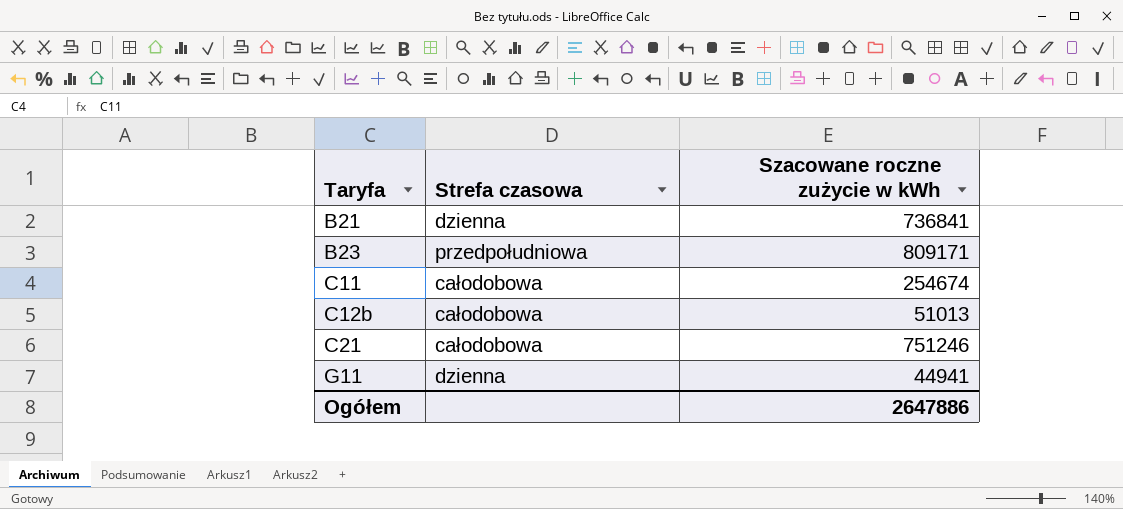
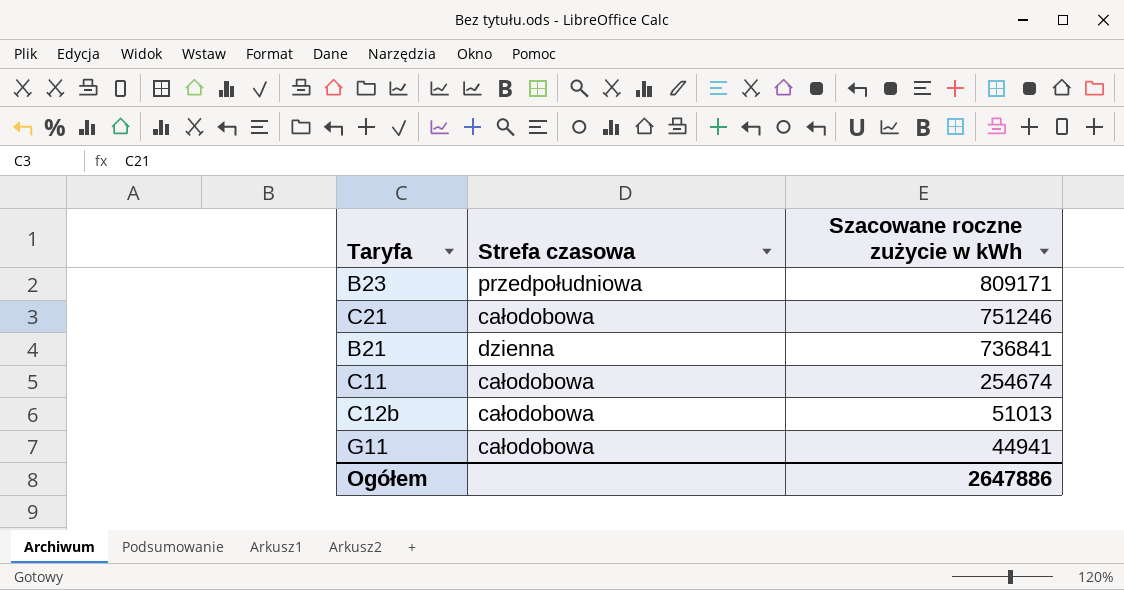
row order: Taryfa ascending -> Szacowane roczne zużycie w kWh descending
G11 | Strefa czasowa: dzienna -> całodobowa

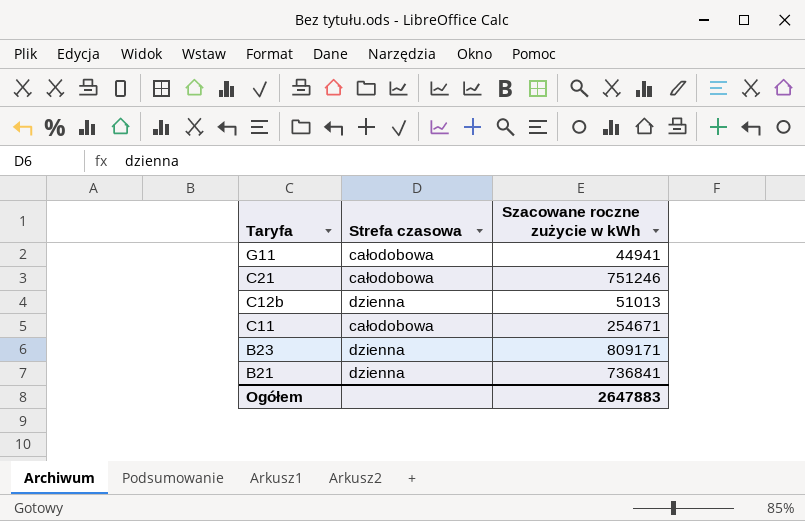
row order: Szacowane roczne zużycie w kWh descending -> Taryfa descending
C12b | Strefa czasowa: całodobowa -> dzienna
C11 | Szacowane roczne zużycie w kWh: 254674 -> 254671
B23 | Strefa czasowa: przedpołudniowa -> dzienna
Ogółem | Szacowane roczne zużycie w kWh: 2647886 -> 2647883

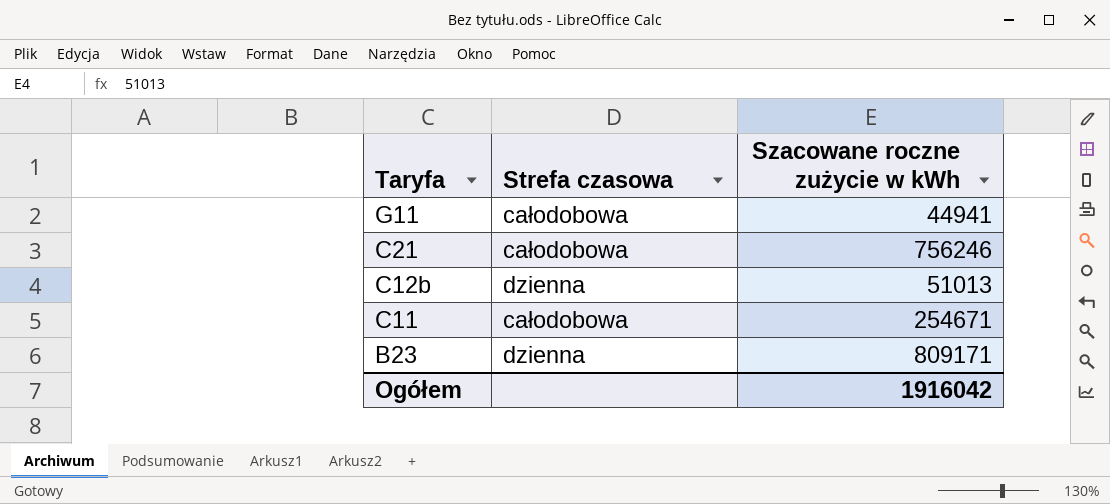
row B21: dzienna | 736841 -> none
C21 | Szacowane roczne zużycie w kWh: 751246 -> 756246
Ogółem | Szacowane roczne zużycie w kWh: 2647883 -> 1916042

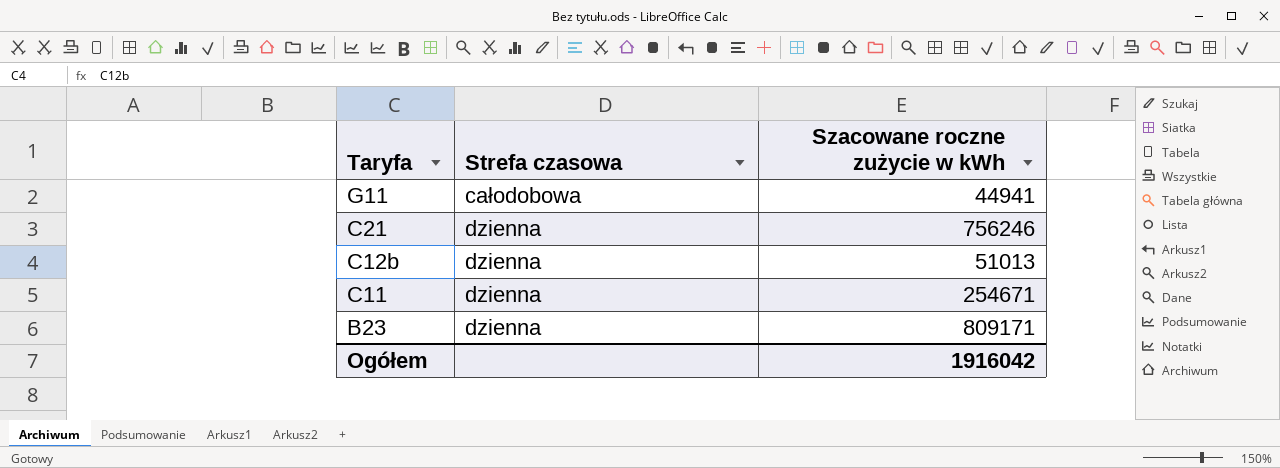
C21 | Strefa czasowa: całodobowa -> dzienna
C11 | Strefa czasowa: całodobowa -> dzienna

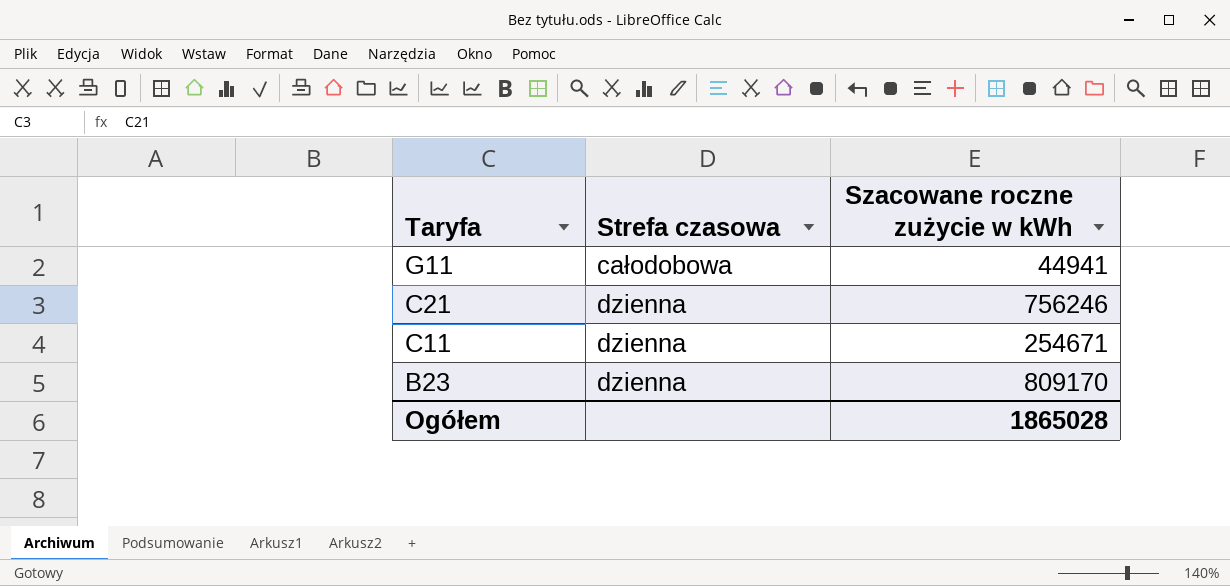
row C12b: dzienna | 51013 -> none
B23 | Szacowane roczne zużycie w kWh: 809171 -> 809170
Ogółem | Szacowane roczne zużycie w kWh: 1916042 -> 1865028

